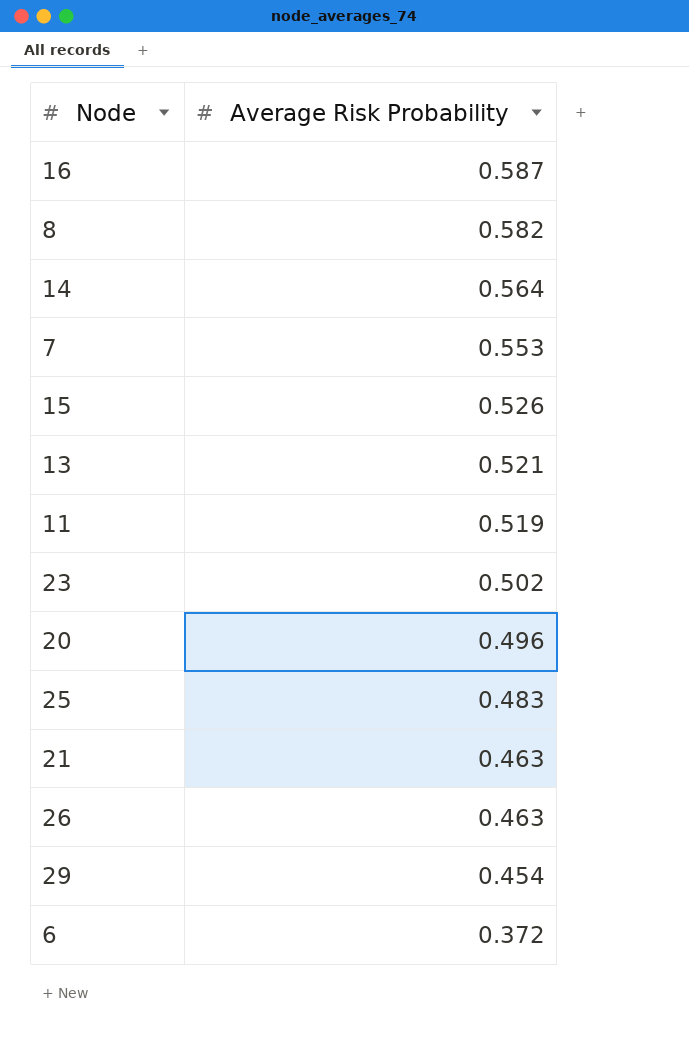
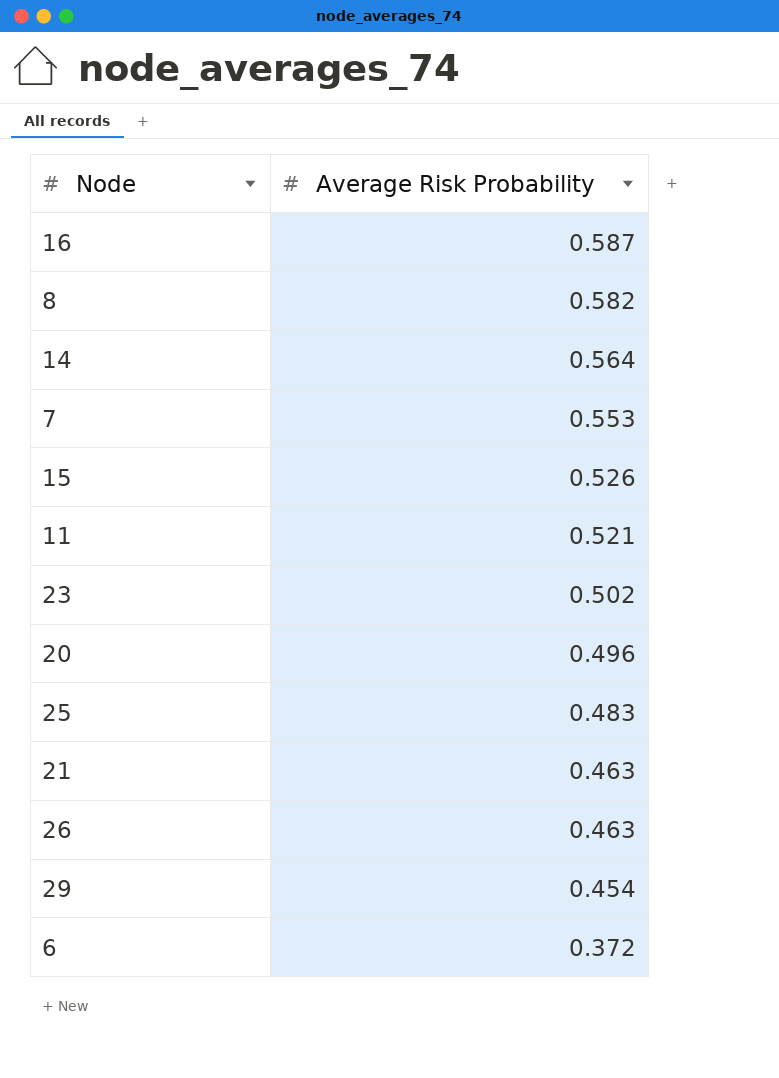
row 13: 0.521 -> none
11 | Average Risk Probability: 0.519 -> 0.521

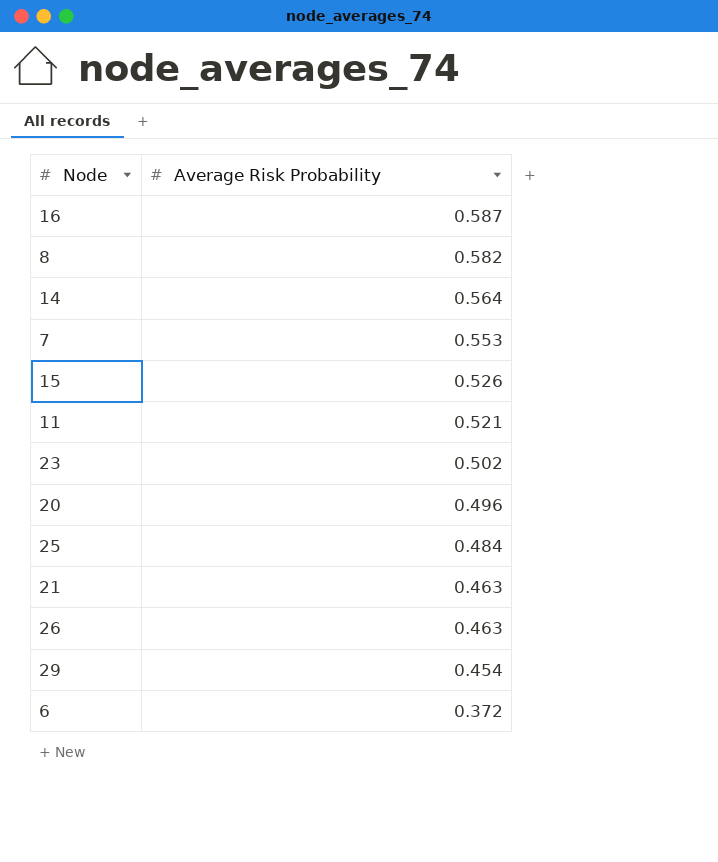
25 | Average Risk Probability: 0.483 -> 0.484

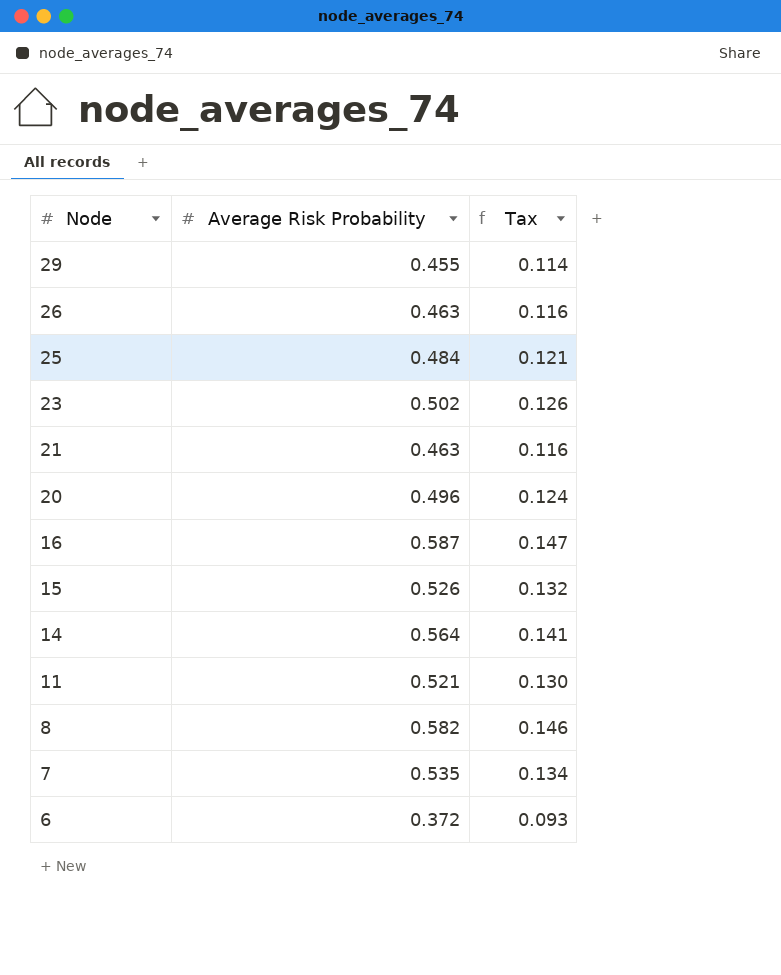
row order: Average Risk Probability descending -> Node descending
column Tax | formula: none -> [Average Risk Probability] * 0.25
29 | Average Risk Probability: 0.454 -> 0.455
7 | Average Risk Probability: 0.553 -> 0.535

